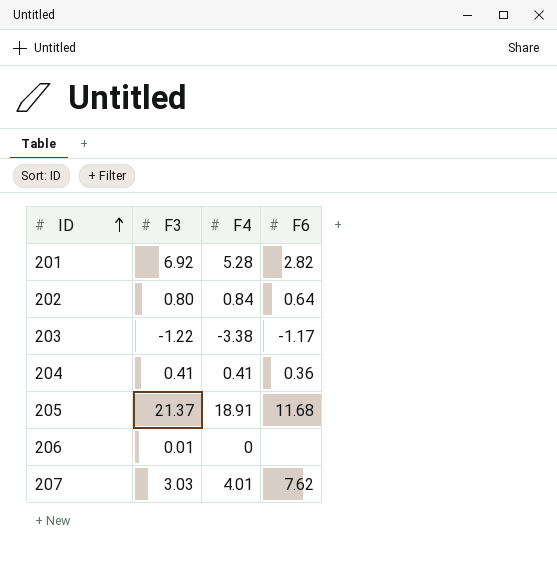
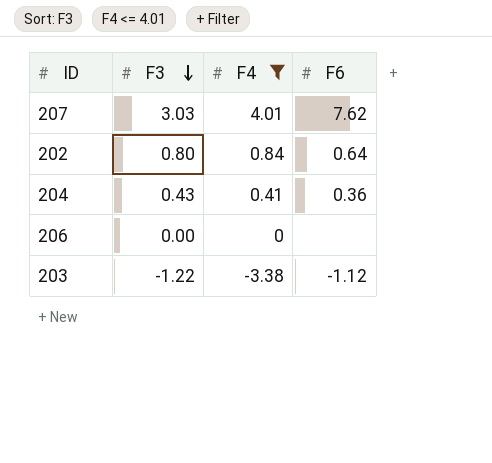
filter: none -> F4 <= 4.01
row order: ID ascending -> F3 descending
204 | F3: 0.41 -> 0.43
206 | F3: 0.01 -> 0.00
203 | F6: -1.17 -> -1.12

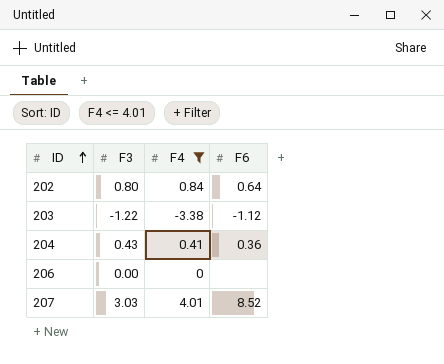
row order: F3 descending -> ID ascending
207 | F6: 7.62 -> 8.52

